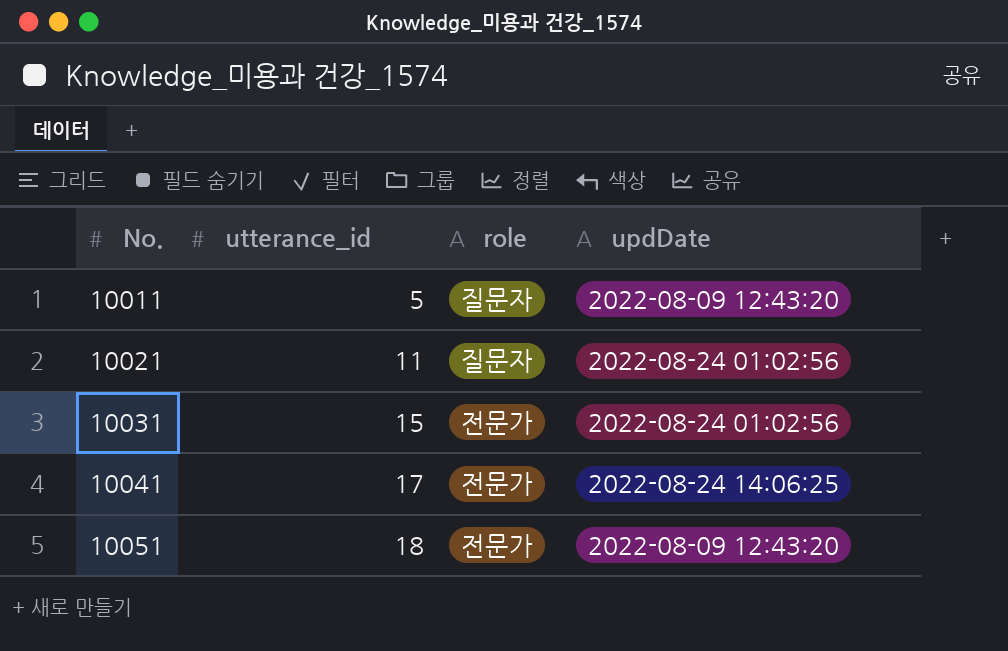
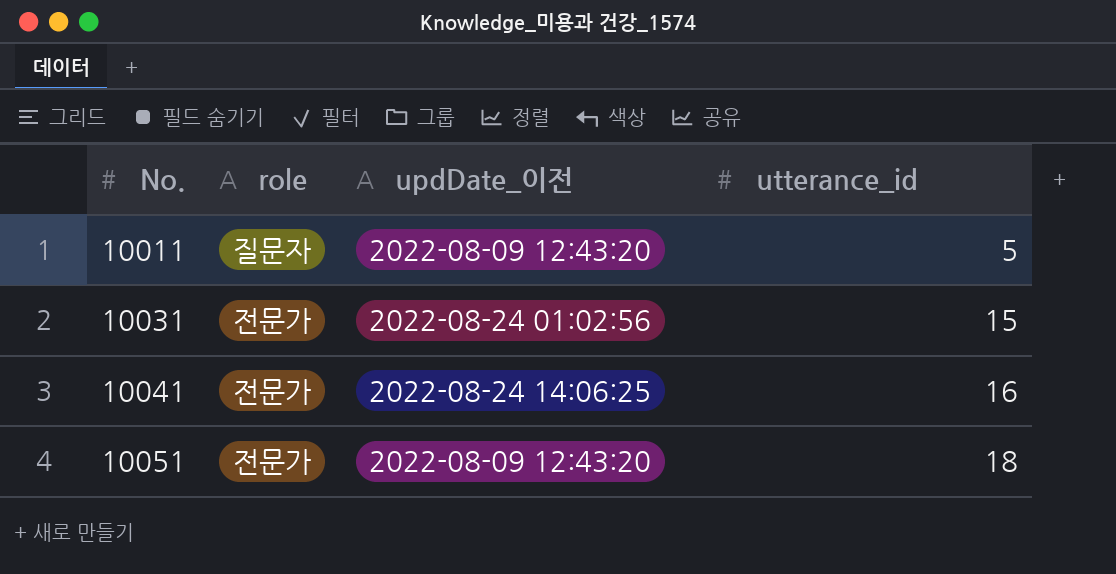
column name: updDate -> updDate_이전
column utterance_id | position: 2 -> 4
row 10021: 11 | 질문자 | 2022-08-24 01:02:56 -> none
10041 | utterance_id: 17 -> 16

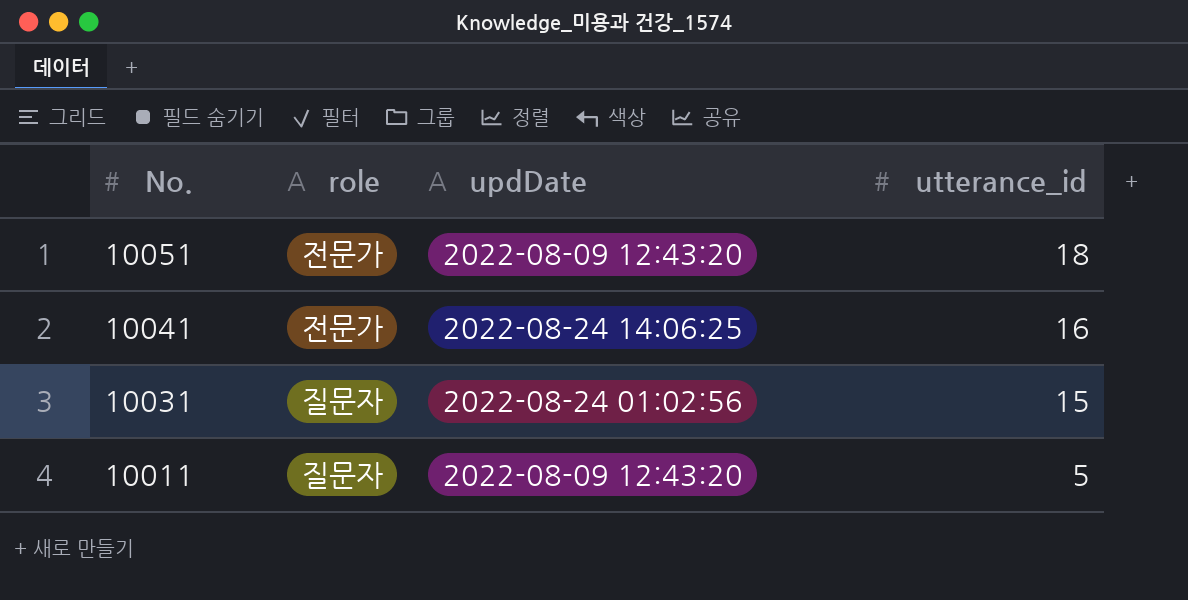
row order: No. ascending -> No. descending
column name: updDate_이전 -> updDate
10031 | role: 전문가 -> 질문자

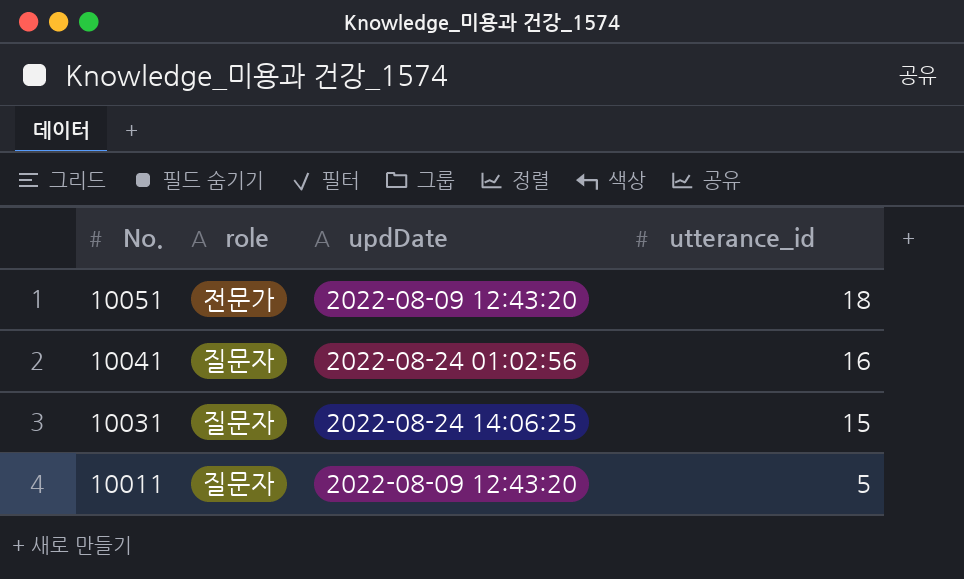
10041 | role: 전문가 -> 질문자
10041 | updDate: 2022-08-24 14:06:25 -> 2022-08-24 01:02:56
10031 | updDate: 2022-08-24 01:02:56 -> 2022-08-24 14:06:25

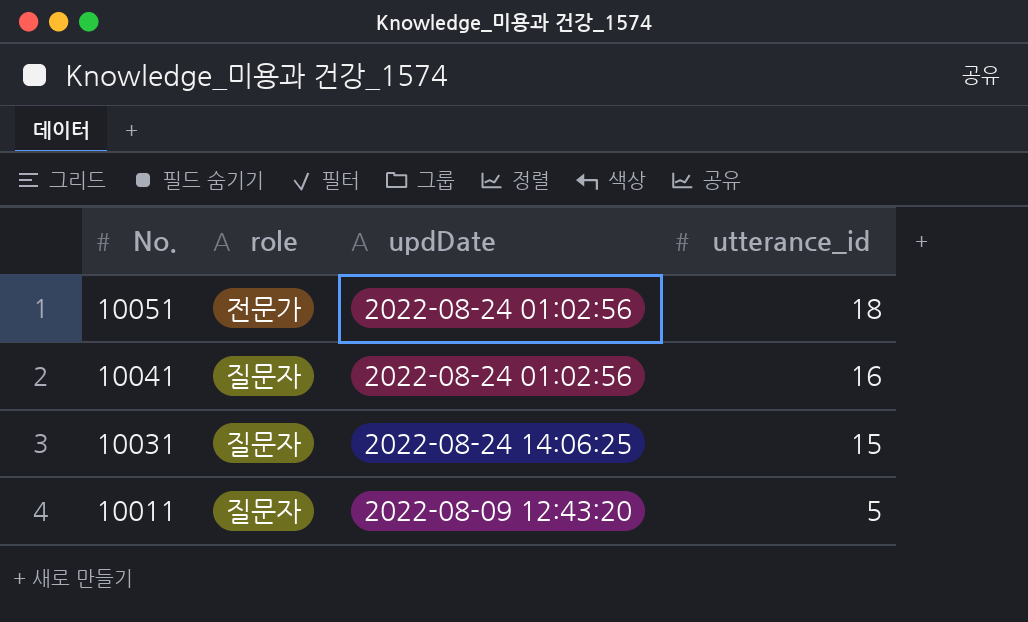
10051 | updDate: 2022-08-09 12:43:20 -> 2022-08-24 01:02:56

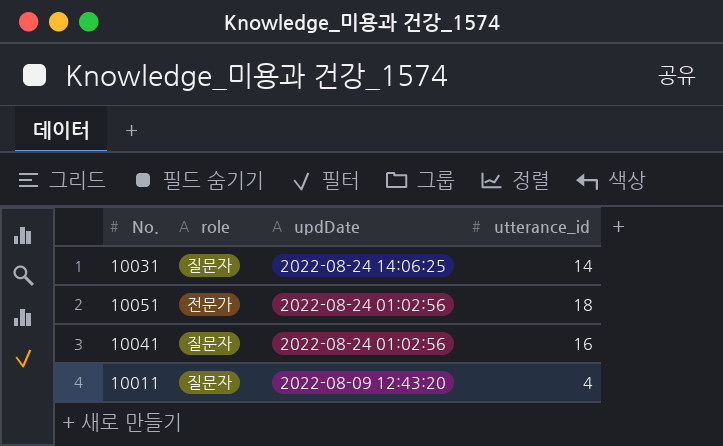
row order: No. descending -> updDate descending
10031 | utterance_id: 15 -> 14
10011 | utterance_id: 5 -> 4

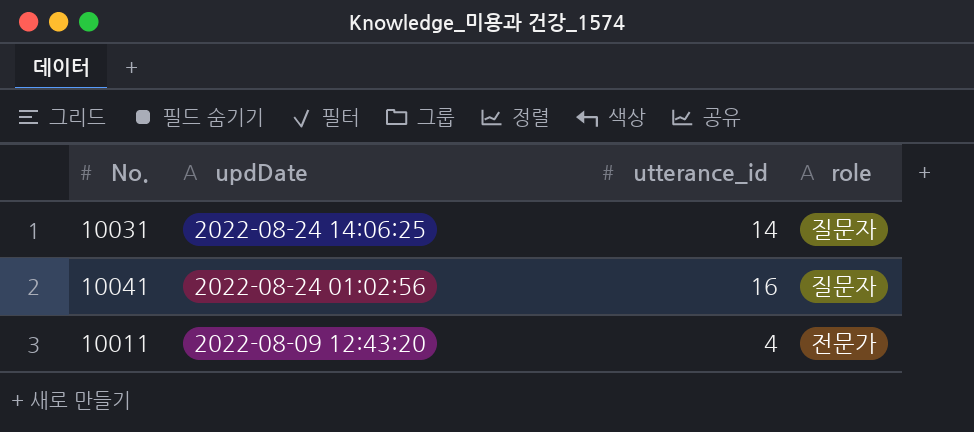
column role | position: 2 -> 4
row 10051: 전문가 | 2022-08-24 01:02:56 | 18 -> none
10011 | role: 질문자 -> 전문가

